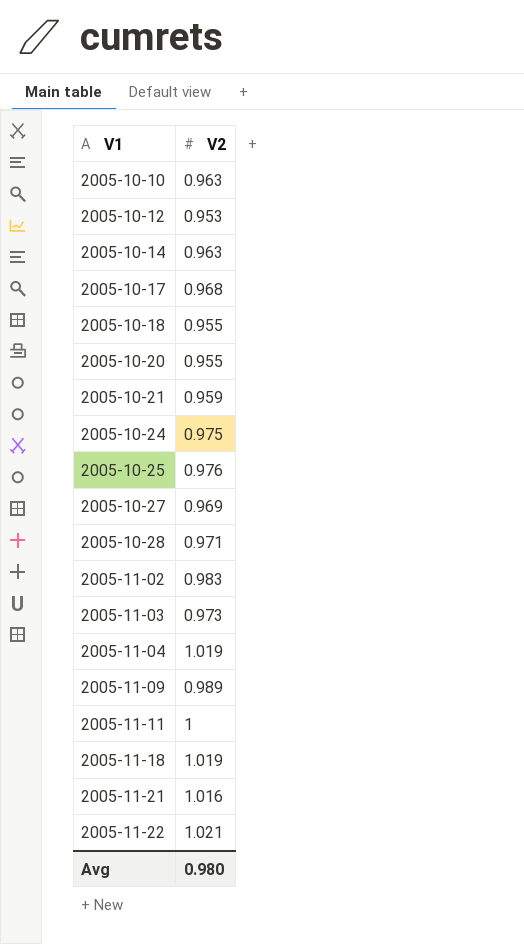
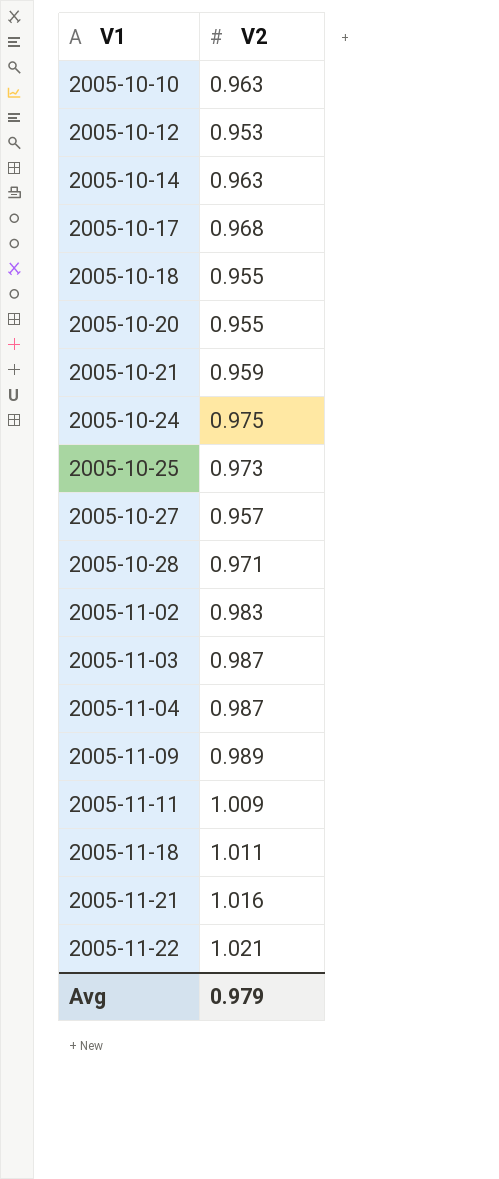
2005-10-25 | V2: 0.976 -> 0.973
2005-10-27 | V2: 0.969 -> 0.957
2005-11-03 | V2: 0.973 -> 0.987
2005-11-04 | V2: 1.019 -> 0.987
2005-11-11 | V2: 1 -> 1.009
2005-11-18 | V2: 1.019 -> 1.011
Avg | V2: 0.980 -> 0.979

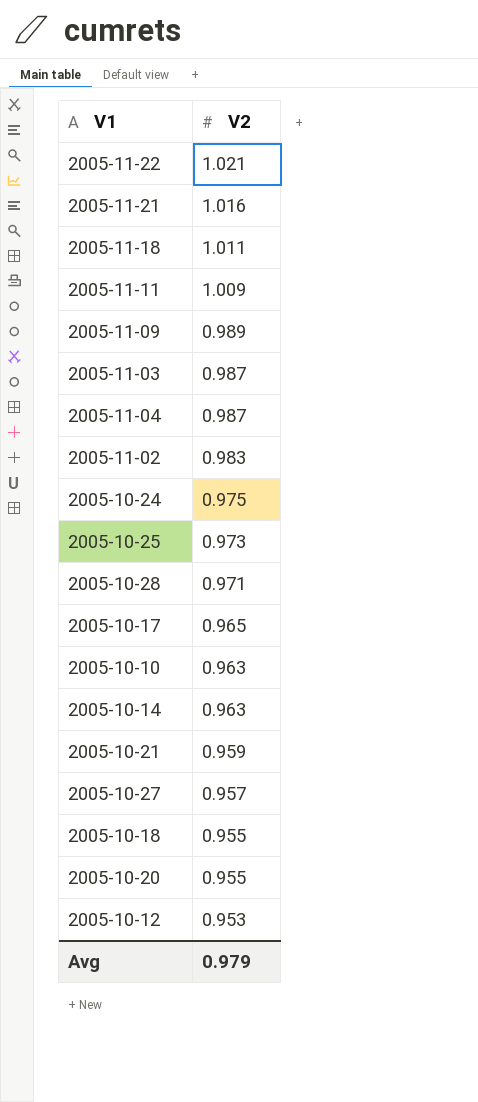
row order: V1 ascending -> V2 descending
2005-10-17 | V2: 0.968 -> 0.965

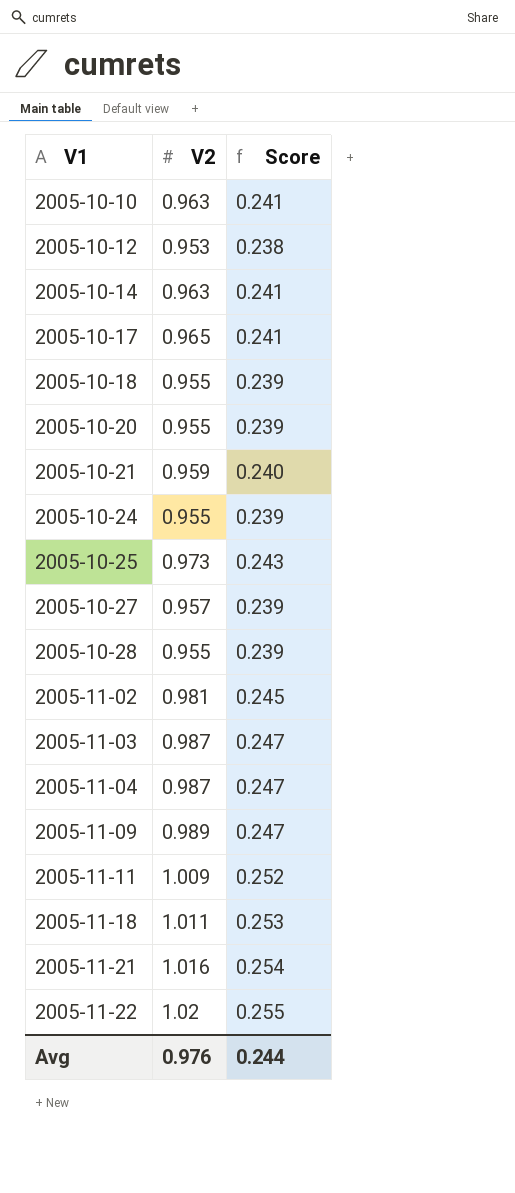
row order: V2 descending -> V1 ascending
column Score | formula: none -> [V2] * 0.25
2005-10-24 | V2: 0.975 -> 0.955
2005-10-28 | V2: 0.971 -> 0.955
2005-11-02 | V2: 0.983 -> 0.981
2005-11-22 | V2: 1.021 -> 1.02
Avg | V2: 0.979 -> 0.976

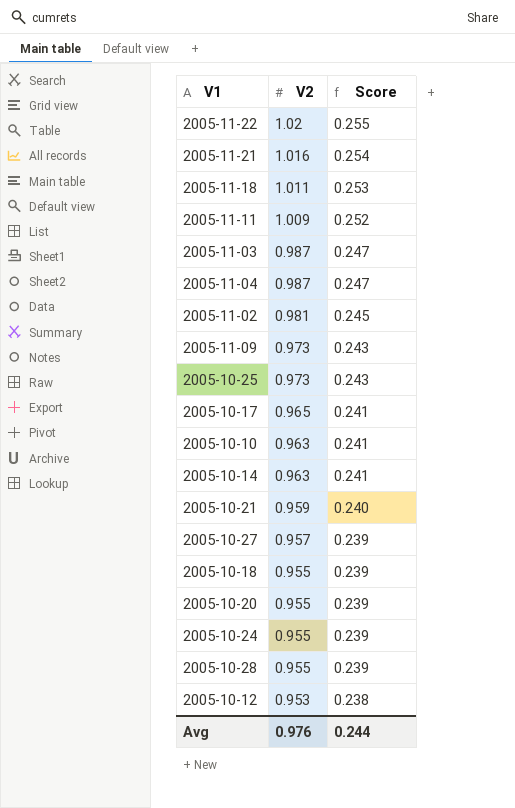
row order: V1 ascending -> V2 descending
2005-11-09 | V2: 0.989 -> 0.973
2005-11-09 | Score: 0.247 -> 0.243

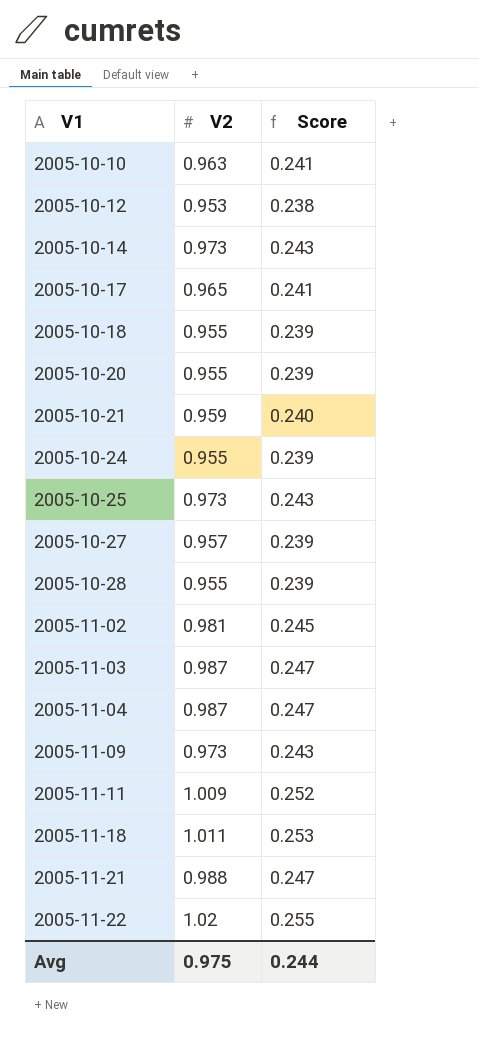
row order: V2 descending -> V1 ascending
2005-10-14 | V2: 0.963 -> 0.973
2005-10-14 | Score: 0.241 -> 0.243
2005-11-21 | V2: 1.016 -> 0.988
2005-11-21 | Score: 0.254 -> 0.247
Avg | V2: 0.976 -> 0.975

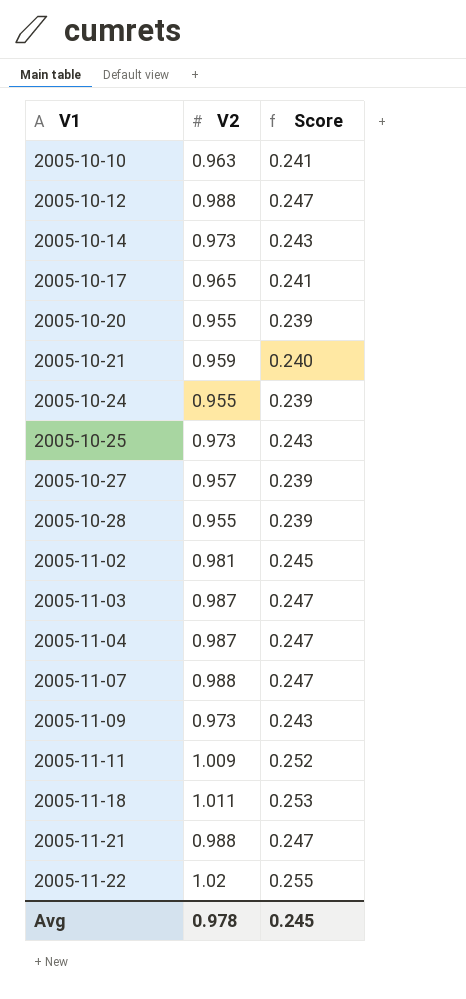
row 2005-10-18: 0.955 | 0.239 -> none
2005-10-12 | V2: 0.953 -> 0.988
2005-10-12 | Score: 0.238 -> 0.247
row 2005-11-07: none -> 0.988 | 0.247
Avg | V2: 0.975 -> 0.978
Avg | Score: 0.244 -> 0.245

